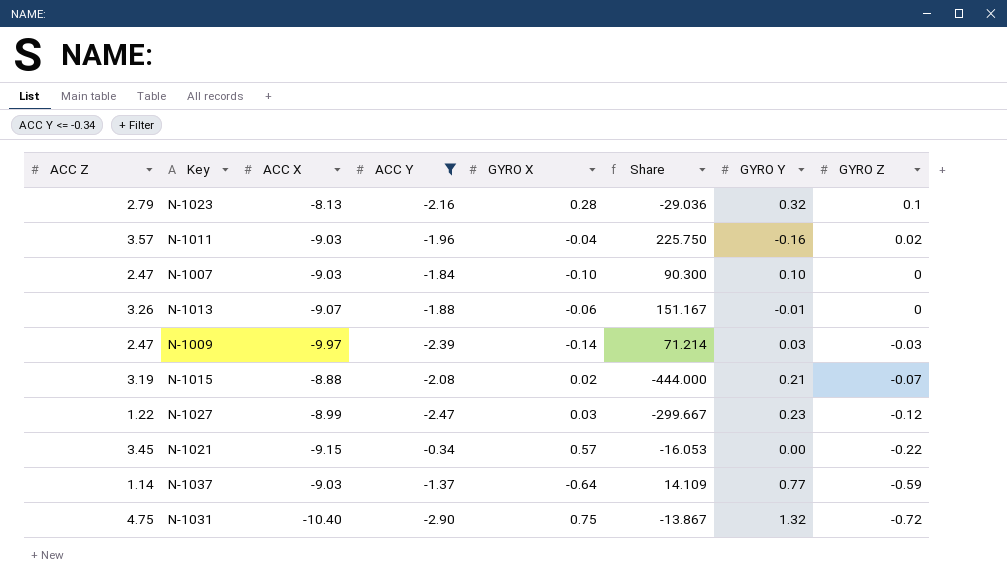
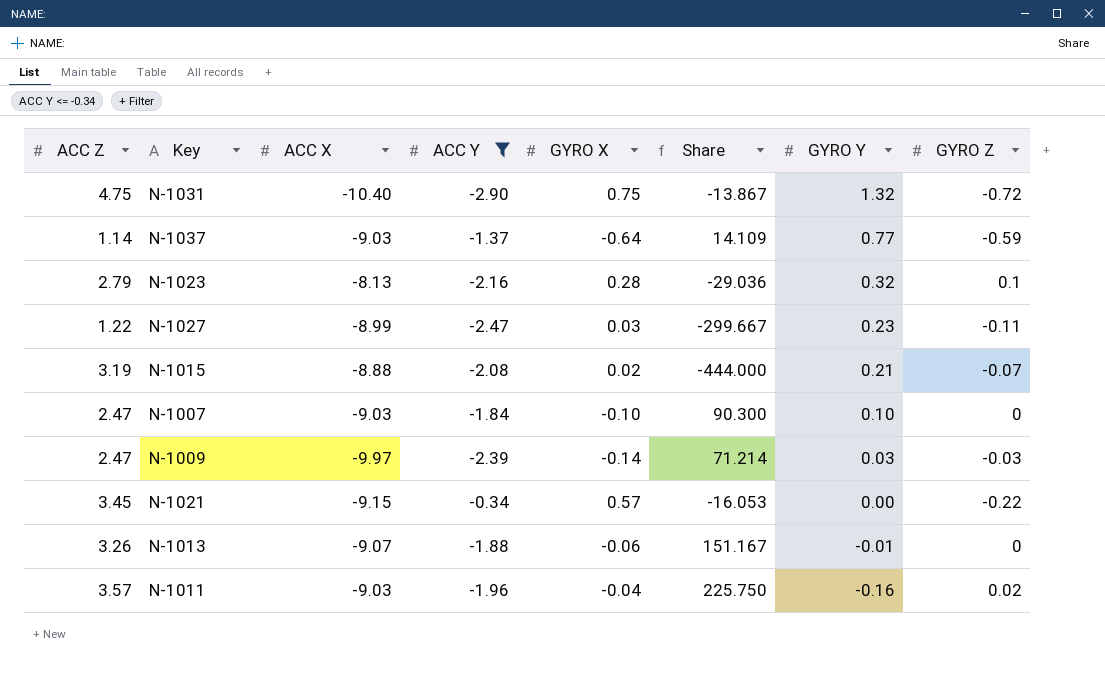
row order: GYRO Z descending -> GYRO Y descending
N-1027 | GYRO Z: -0.12 -> -0.11

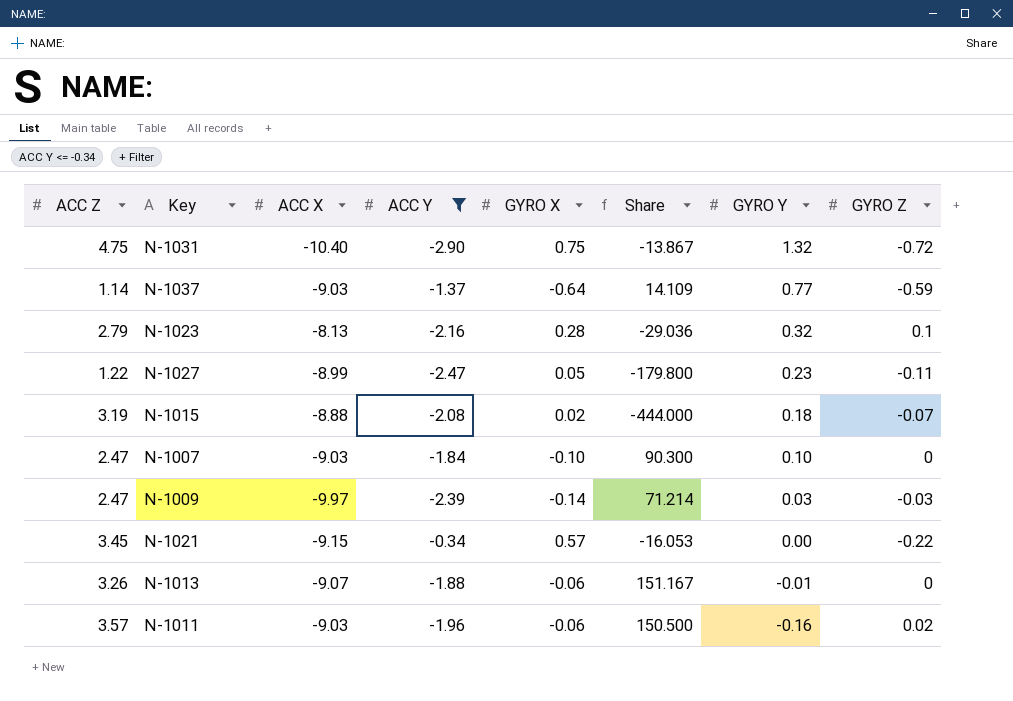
N-1027 | GYRO X: 0.03 -> 0.05
N-1027 | Share: -299.667 -> -179.800
N-1015 | GYRO Y: 0.21 -> 0.18
N-1011 | GYRO X: -0.04 -> -0.06
N-1011 | Share: 225.750 -> 150.500

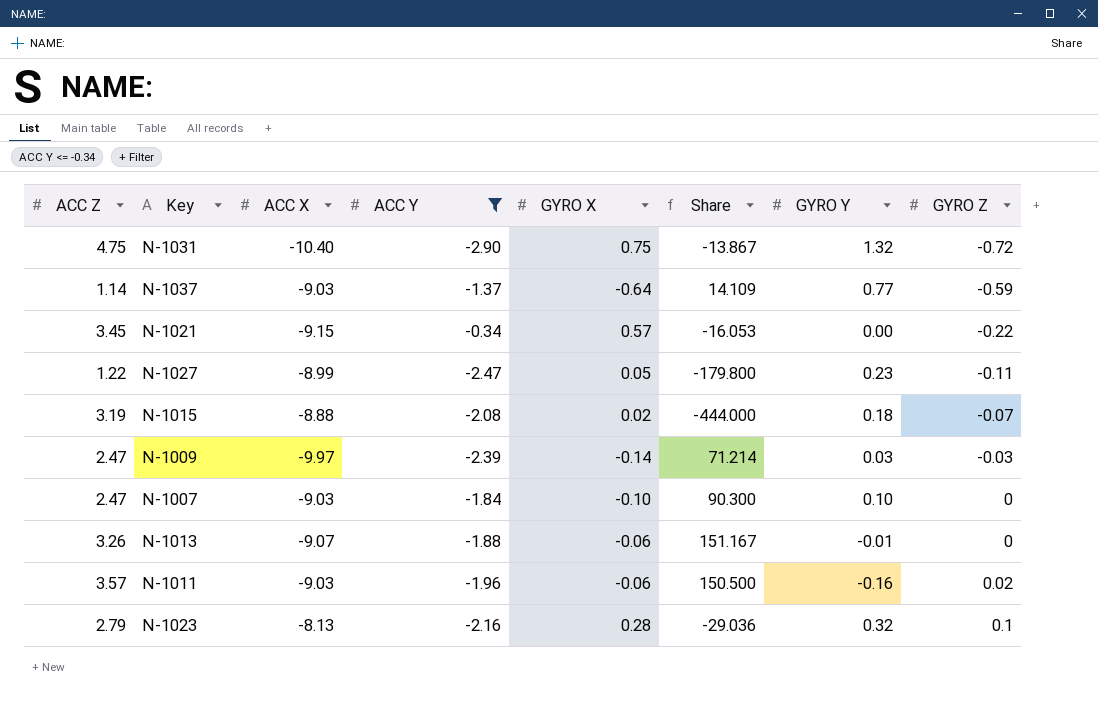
row order: GYRO Y descending -> GYRO Z ascending

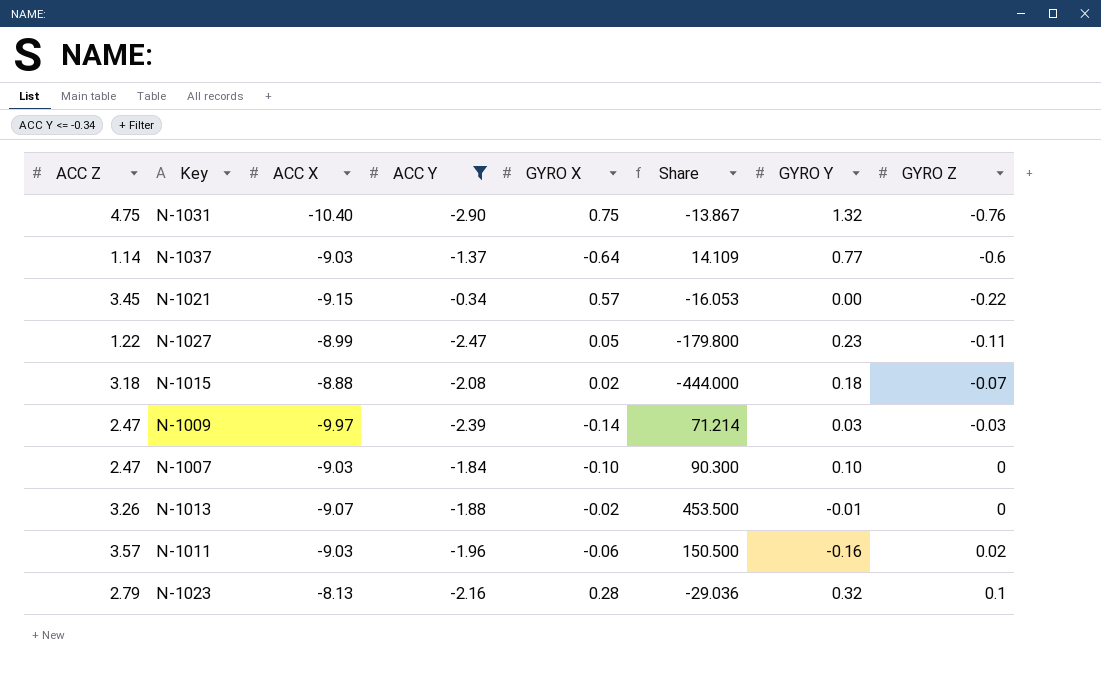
N-1031 | GYRO Z: -0.72 -> -0.76
N-1037 | GYRO Z: -0.59 -> -0.6
N-1015 | ACC Z: 3.19 -> 3.18
N-1013 | GYRO X: -0.06 -> -0.02
N-1013 | Share: 151.167 -> 453.500

